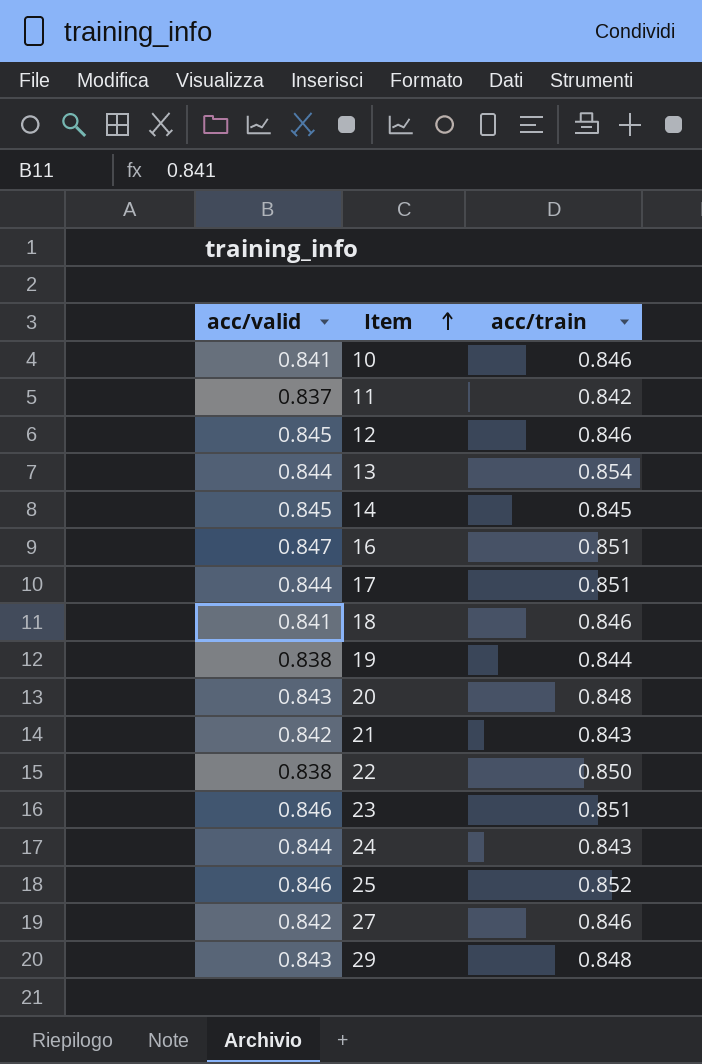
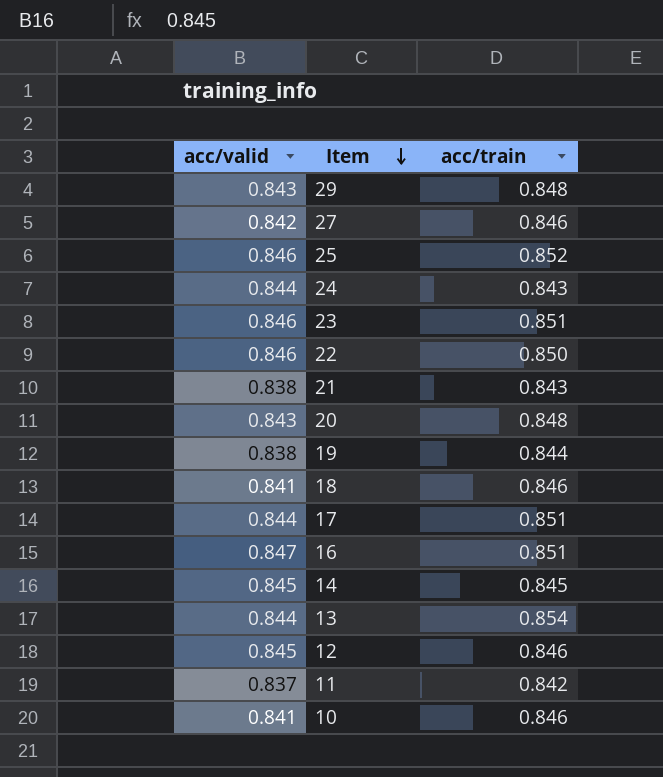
row order: Item ascending -> Item descending
22 | acc/valid: 0.838 -> 0.846
21 | acc/valid: 0.842 -> 0.838

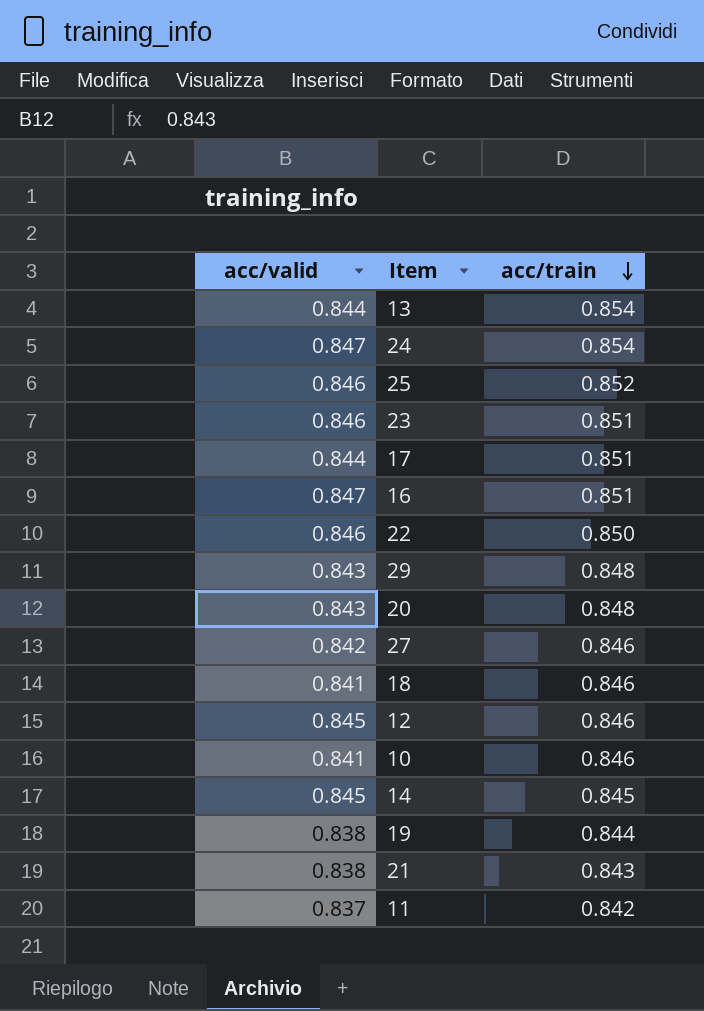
row order: Item descending -> acc/train descending
24 | acc/valid: 0.844 -> 0.847
24 | acc/train: 0.843 -> 0.854

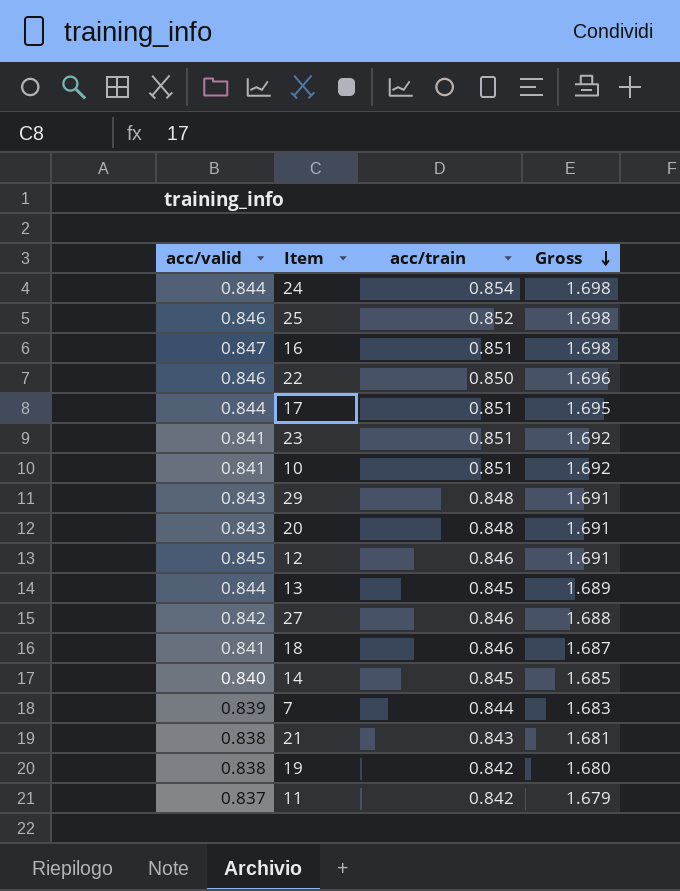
row order: acc/train descending -> Gross descending
column Gross | formula: none -> [acc/valid] + [acc/train]
24 | acc/valid: 0.847 -> 0.844
23 | acc/valid: 0.846 -> 0.841
10 | acc/train: 0.846 -> 0.851
13 | acc/train: 0.854 -> 0.845
14 | acc/valid: 0.845 -> 0.840
row 7: none -> 0.839 | 0.844 | 1.683
19 | acc/train: 0.844 -> 0.842

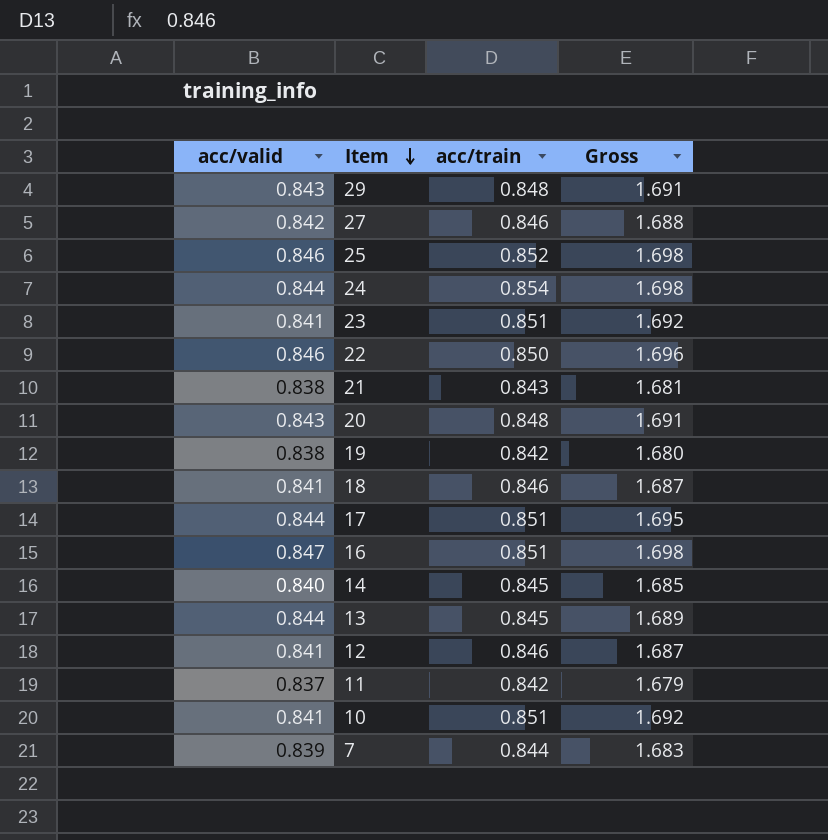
row order: Gross descending -> Item descending
12 | acc/valid: 0.845 -> 0.841
12 | Gross: 1.691 -> 1.687

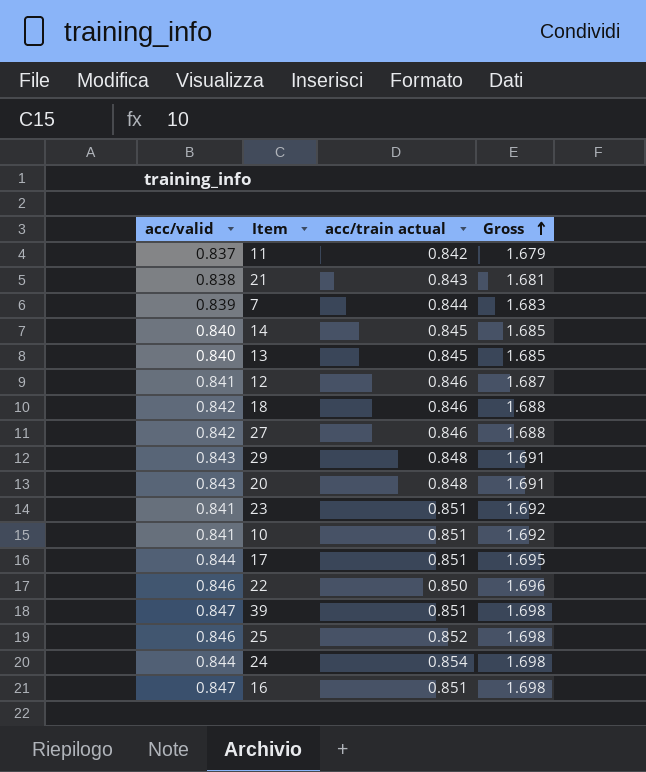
row order: Item descending -> Gross ascending
column name: acc/train -> acc/train actual
row 19: 0.838 | 0.842 | 1.680 -> none
13 | acc/valid: 0.844 -> 0.840
13 | Gross: 1.689 -> 1.685
18 | acc/valid: 0.841 -> 0.842
18 | Gross: 1.687 -> 1.688
row 39: none -> 0.847 | 0.851 | 1.698

